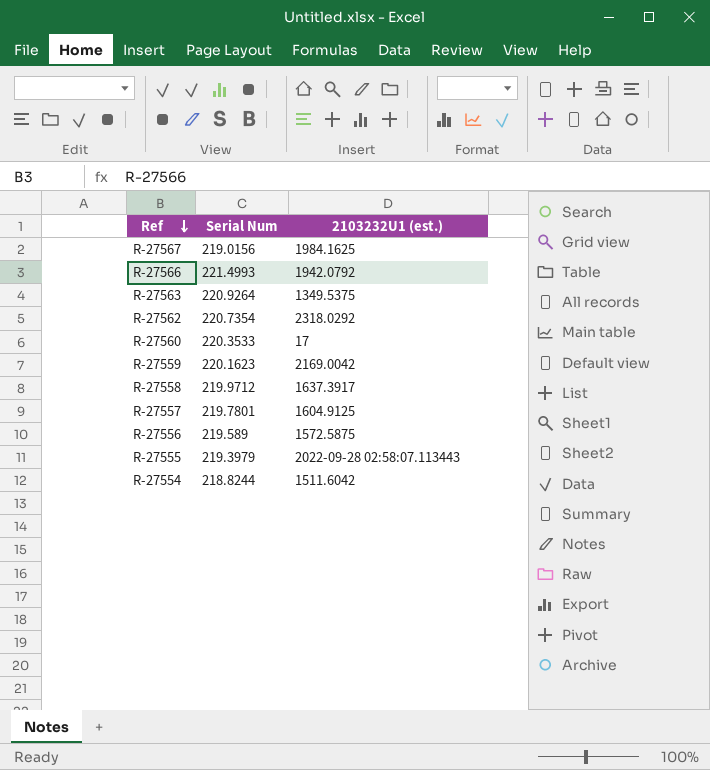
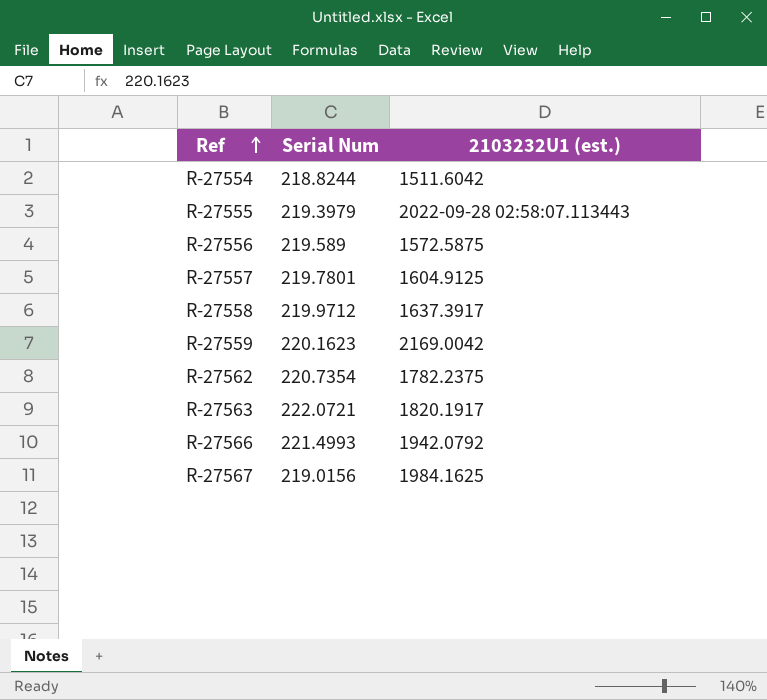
row order: Ref descending -> Ref ascending
row R-27560: 220.3533 | 17 -> none
R-27562 | 2103232U1 (est.): 2318.0292 -> 1782.2375
R-27563 | Serial Num: 220.9264 -> 222.0721
R-27563 | 2103232U1 (est.): 1349.5375 -> 1820.1917

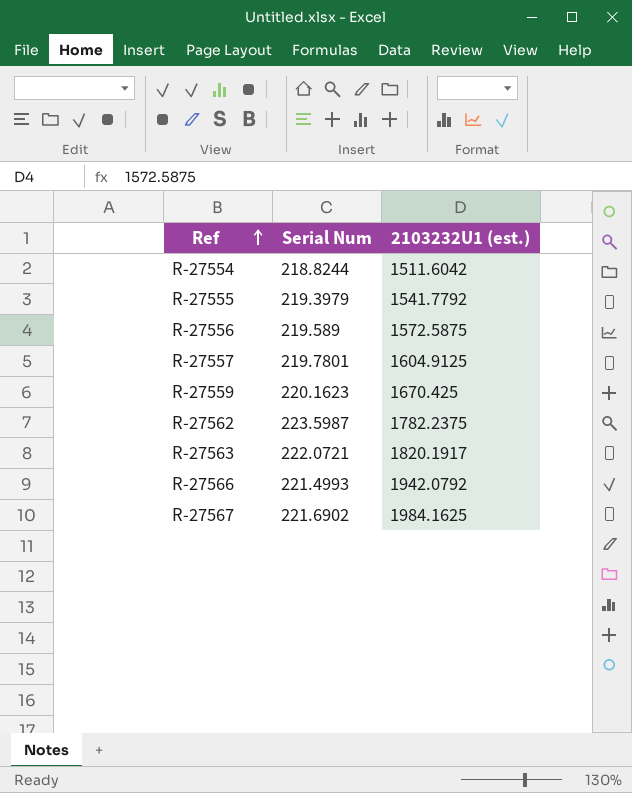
row R-27558: 219.9712 | 1637.3917 -> none
R-27555 | 2103232U1 (est.): 2022-09-28 02:58:07.113443 -> 1541.7792
R-27559 | 2103232U1 (est.): 2169.0042 -> 1670.425
R-27562 | Serial Num: 220.7354 -> 223.5987
R-27567 | Serial Num: 219.0156 -> 221.6902

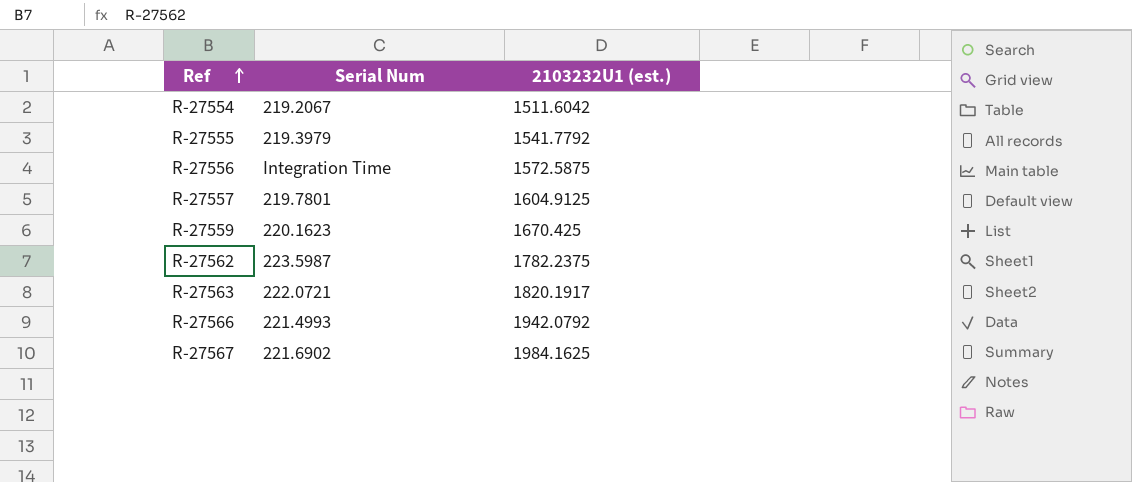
R-27554 | Serial Num: 218.8244 -> 219.2067
R-27556 | Serial Num: 219.589 -> Integration Time

